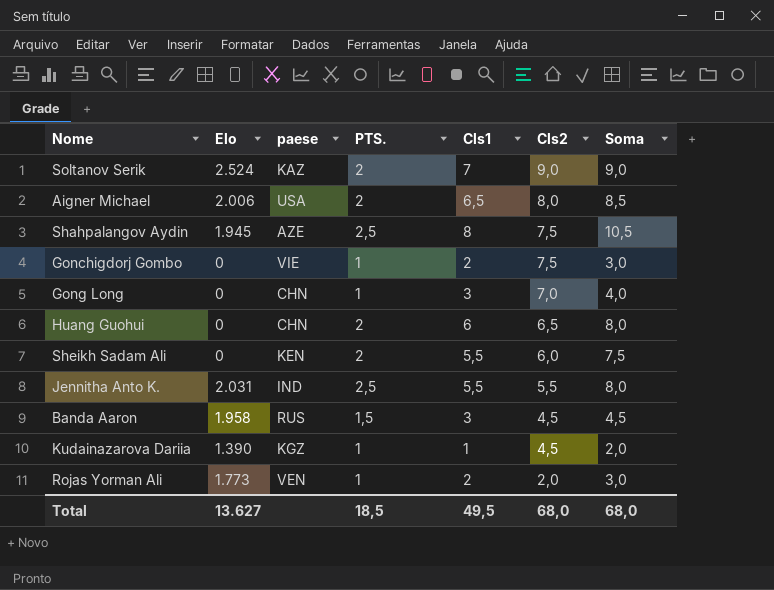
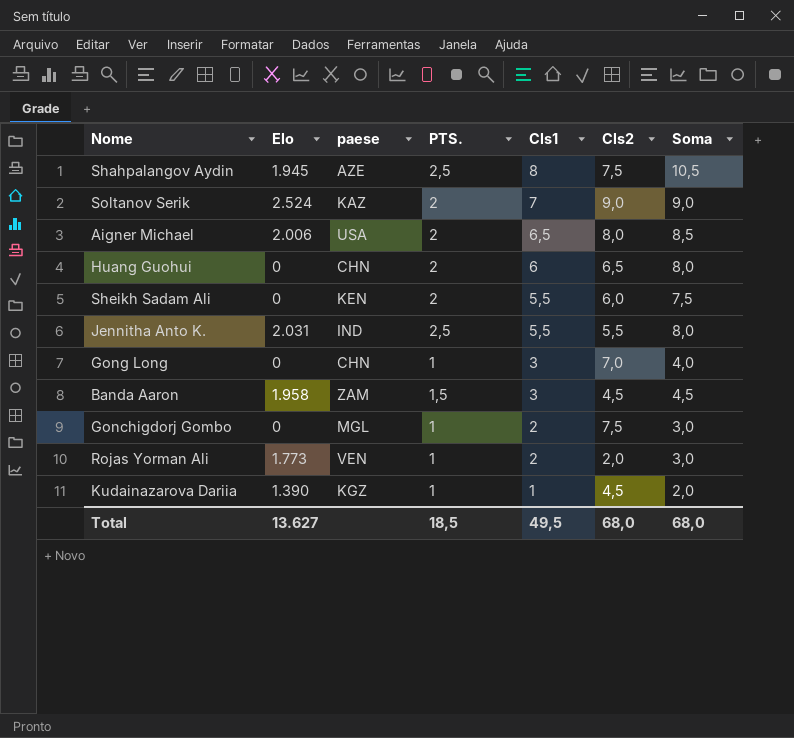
row order: Cls2 descending -> Cls1 descending
Banda Aaron | paese: RUS -> ZAM
Gonchigdorj Gombo | paese: VIE -> MGL

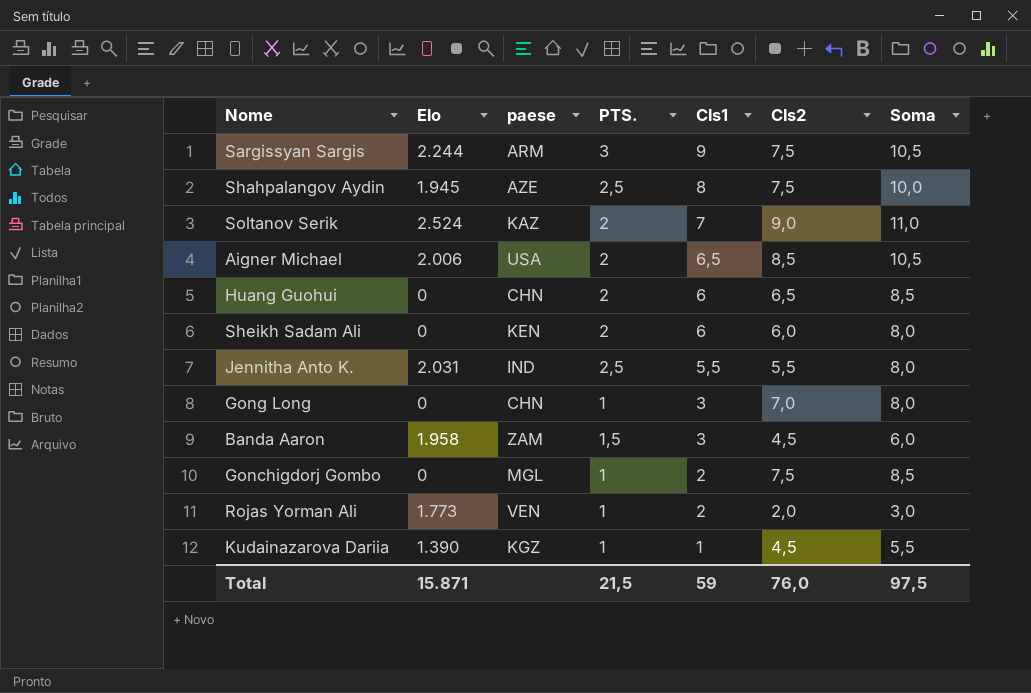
column Soma | formula: [PTS.] + [Cls1] -> [PTS.] + [Cls2]
row Sargissyan Sargis: none -> 2.244 | ARM | 3 | 9 | 7,5 | 10,5
Aigner Michael | Cls2: 8,0 -> 8,5
Sheikh Sadam Ali | Cls1: 5,5 -> 6
Total | Elo: 13.627 -> 15.871
Total | PTS.: 18,5 -> 21,5
Total | Cls1: 49,5 -> 59
Total | Cls2: 68,0 -> 76,0
Total | Soma: 68,0 -> 97,5

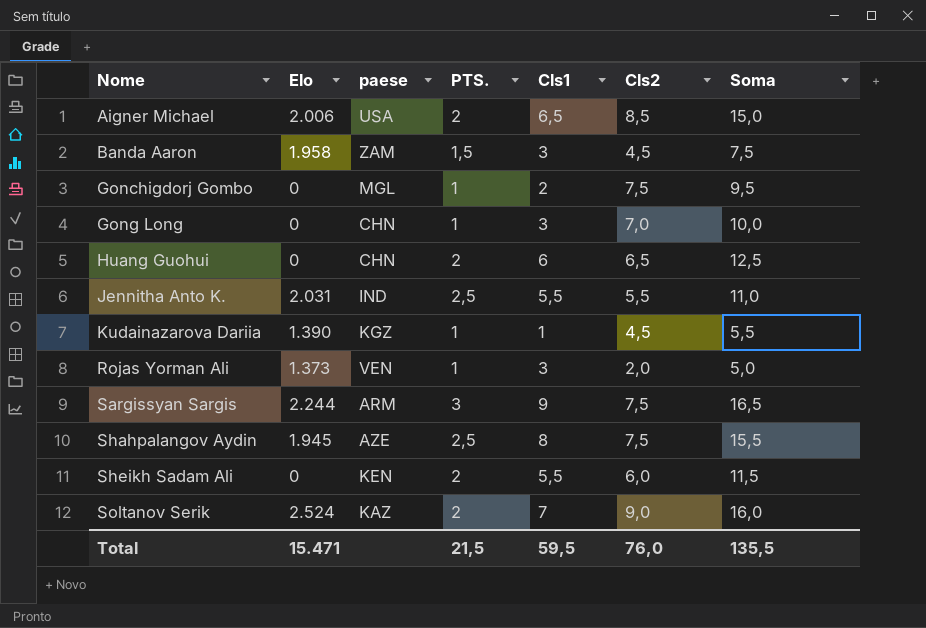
row order: Cls1 descending -> Nome ascending
column Soma | formula: [PTS.] + [Cls2] -> [Cls1] + [Cls2]
Rojas Yorman Ali | Elo: 1.773 -> 1.373
Rojas Yorman Ali | Cls1: 2 -> 3
Sheikh Sadam Ali | Cls1: 6 -> 5,5
Total | Elo: 15.871 -> 15.471
Total | Cls1: 59 -> 59,5
Total | Soma: 97,5 -> 135,5

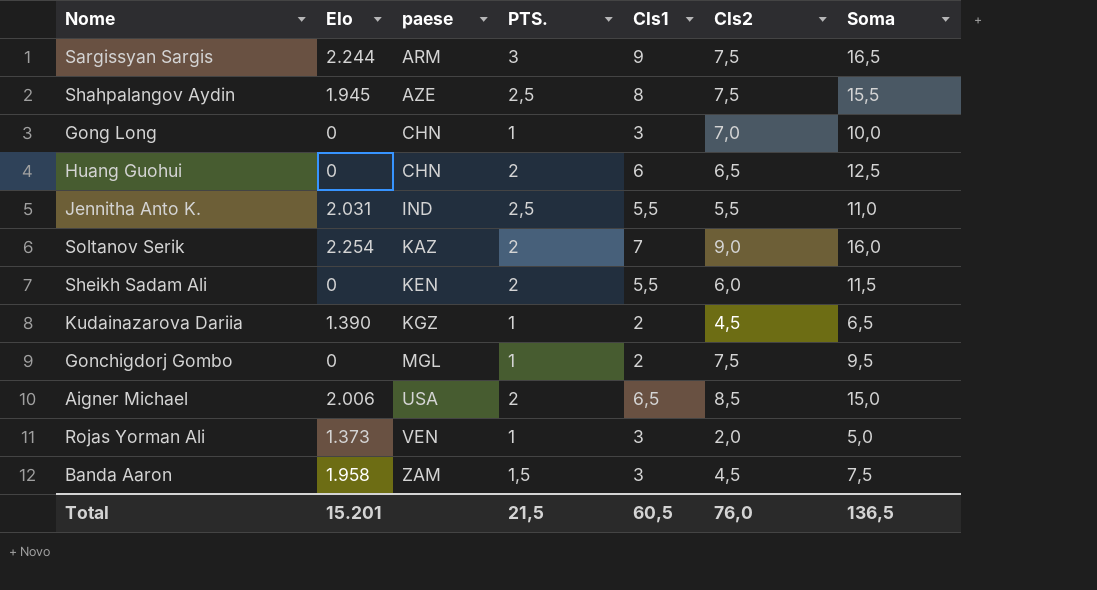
row order: Nome ascending -> paese ascending
Soltanov Serik | Elo: 2.524 -> 2.254
Kudainazarova Dariia | Cls1: 1 -> 2
Kudainazarova Dariia | Soma: 5,5 -> 6,5
Total | Elo: 15.471 -> 15.201
Total | Cls1: 59,5 -> 60,5
Total | Soma: 135,5 -> 136,5

